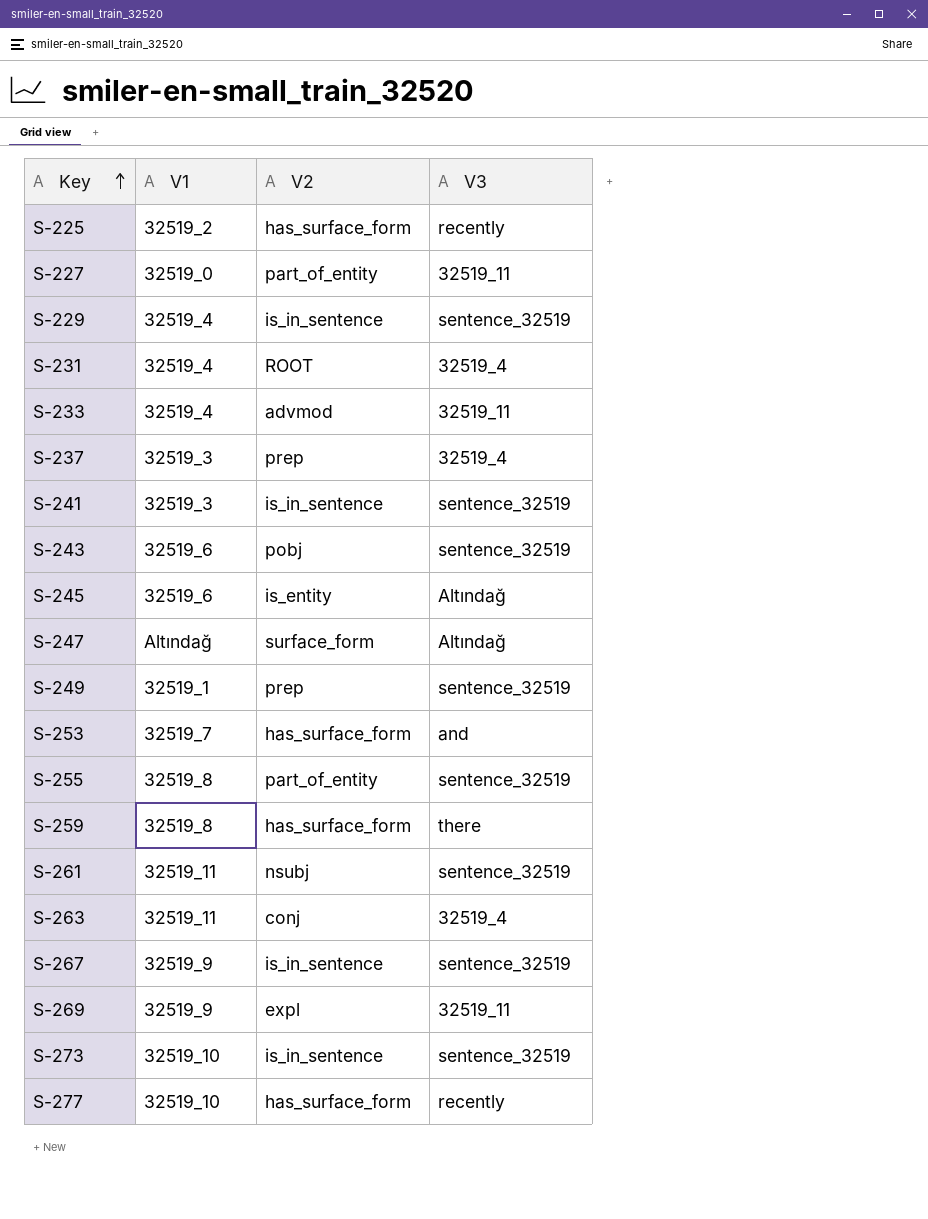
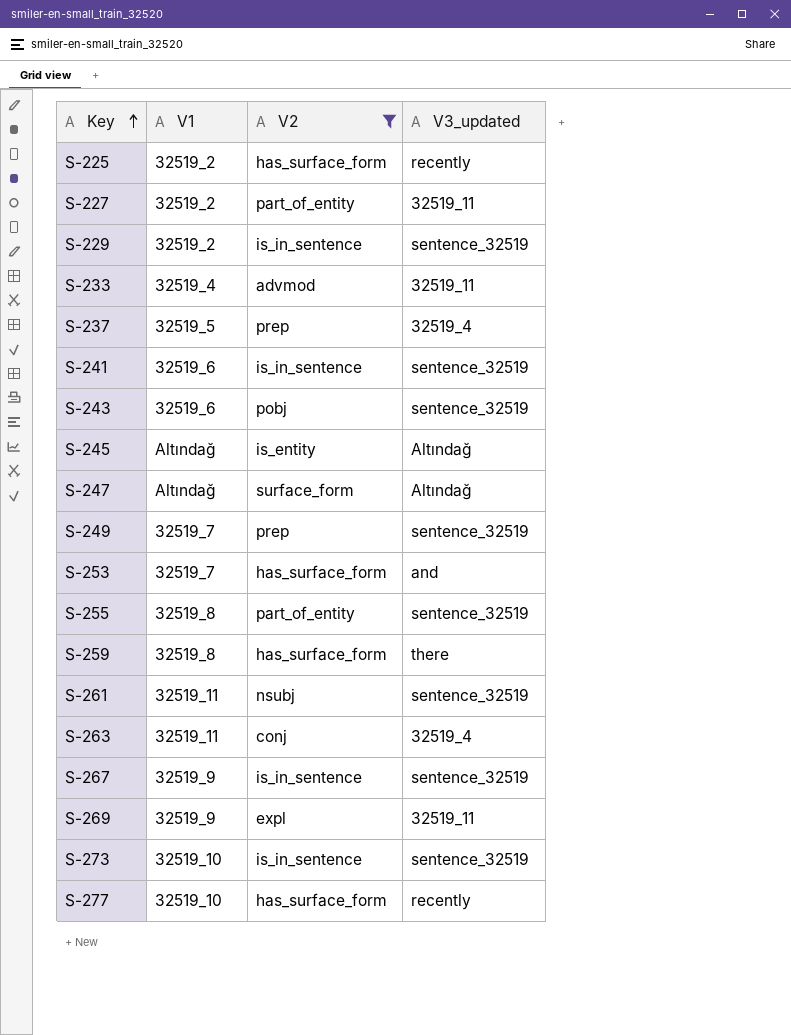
filter: none -> V2 != ROOT
column name: V3 -> V3_updated
S-227 | V1: 32519_0 -> 32519_2
S-229 | V1: 32519_4 -> 32519_2
S-237 | V1: 32519_3 -> 32519_5
S-241 | V1: 32519_3 -> 32519_6
S-245 | V1: 32519_6 -> Altındağ
S-249 | V1: 32519_1 -> 32519_7

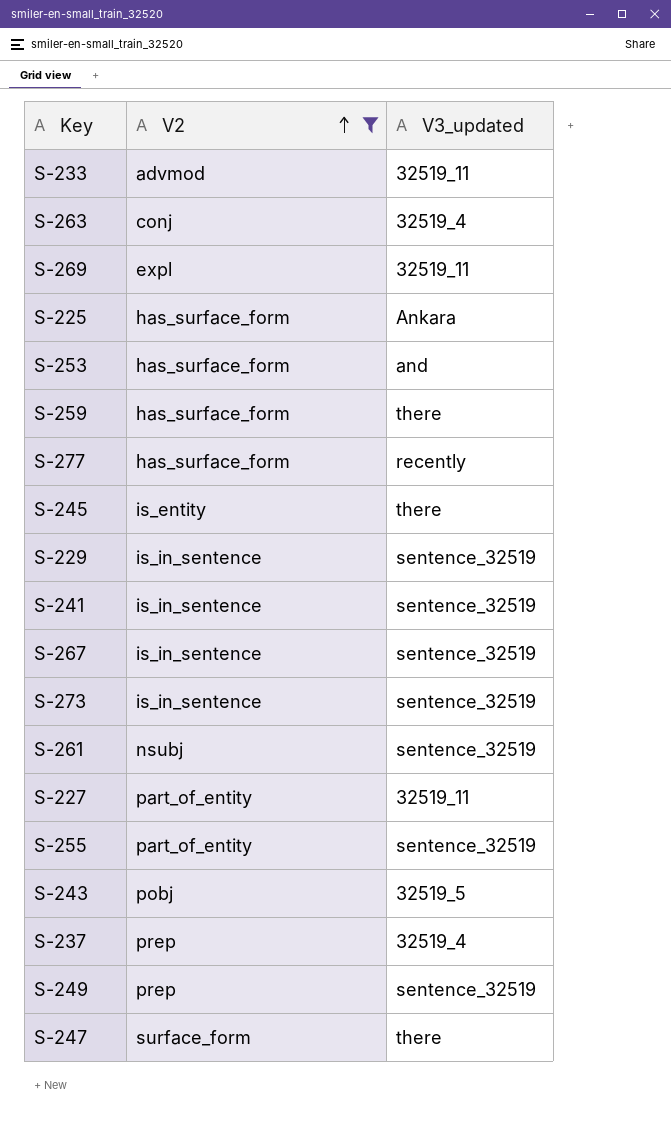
row order: Key ascending -> V2 ascending
column V1 | position: 2 -> none
S-225 | V3_updated: recently -> Ankara
S-245 | V3_updated: Altındağ -> there
S-243 | V3_updated: sentence_32519 -> 32519_5
S-247 | V3_updated: Altındağ -> there

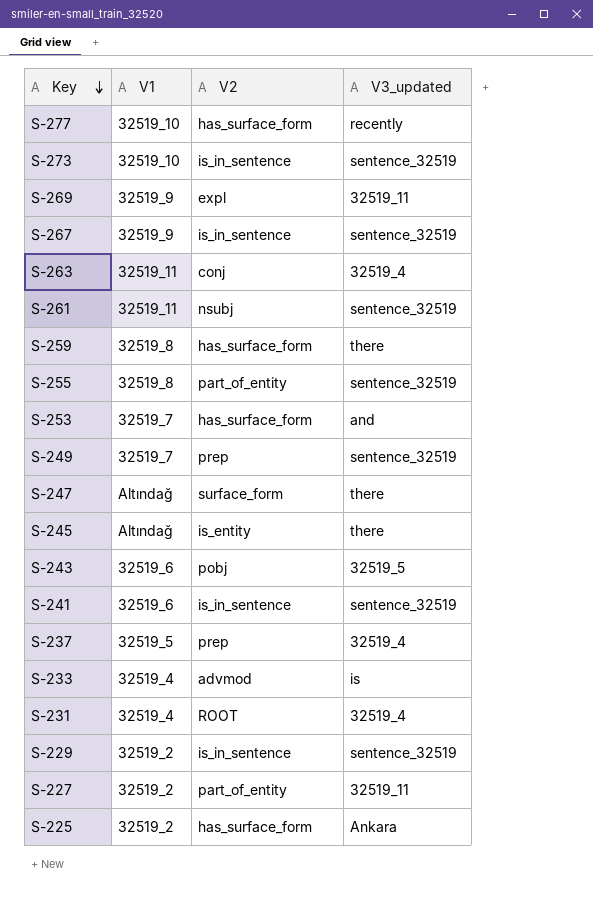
filter: V2 != ROOT -> none
row order: V2 ascending -> Key descending
column V1 | position: none -> 2
S-233 | V3_updated: 32519_11 -> is

